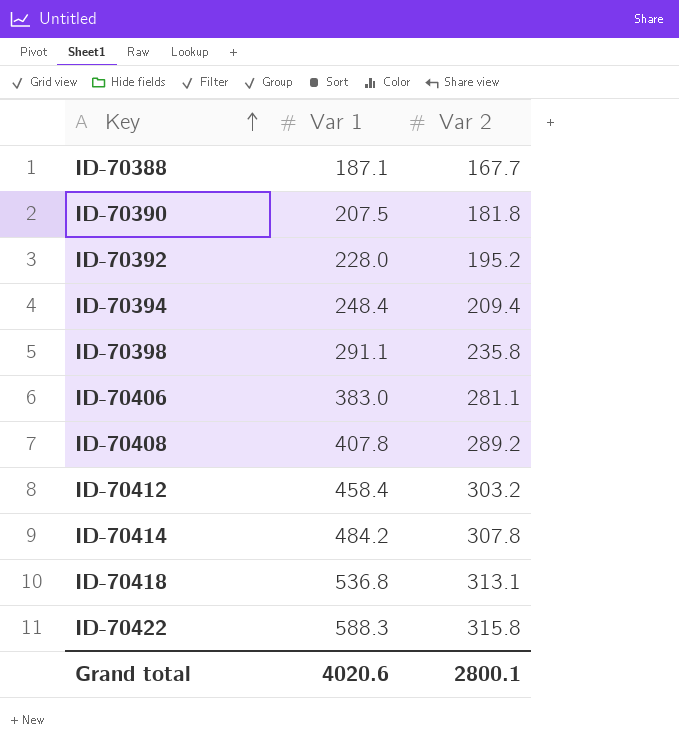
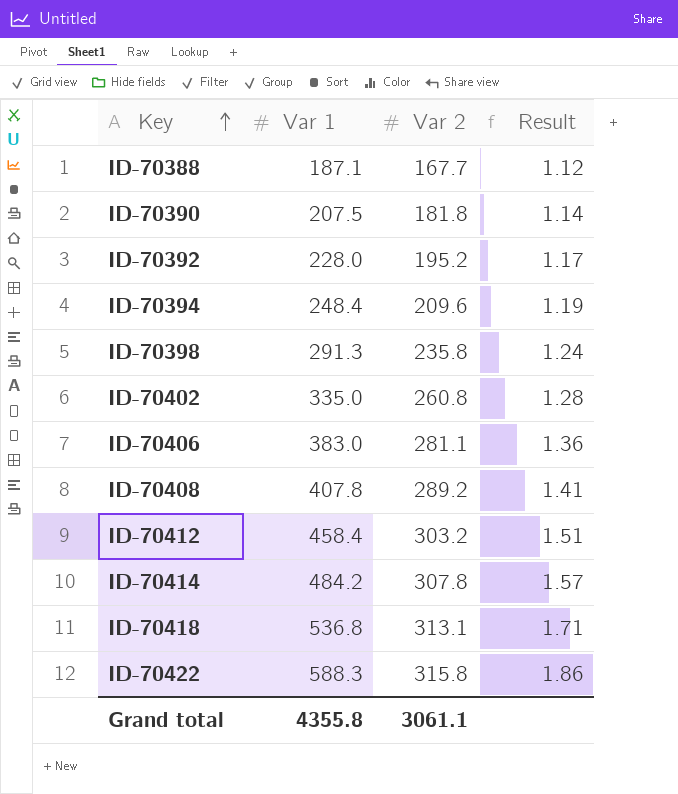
column Result | formula: none -> [Var 1] / [Var 2]
ID-70394 | Var 2: 209.4 -> 209.6
ID-70398 | Var 1: 291.1 -> 291.3
row ID-70402: none -> 335.0 | 260.8 | 1.28
Grand total | Var 1: 4020.6 -> 4355.8
Grand total | Var 2: 2800.1 -> 3061.1

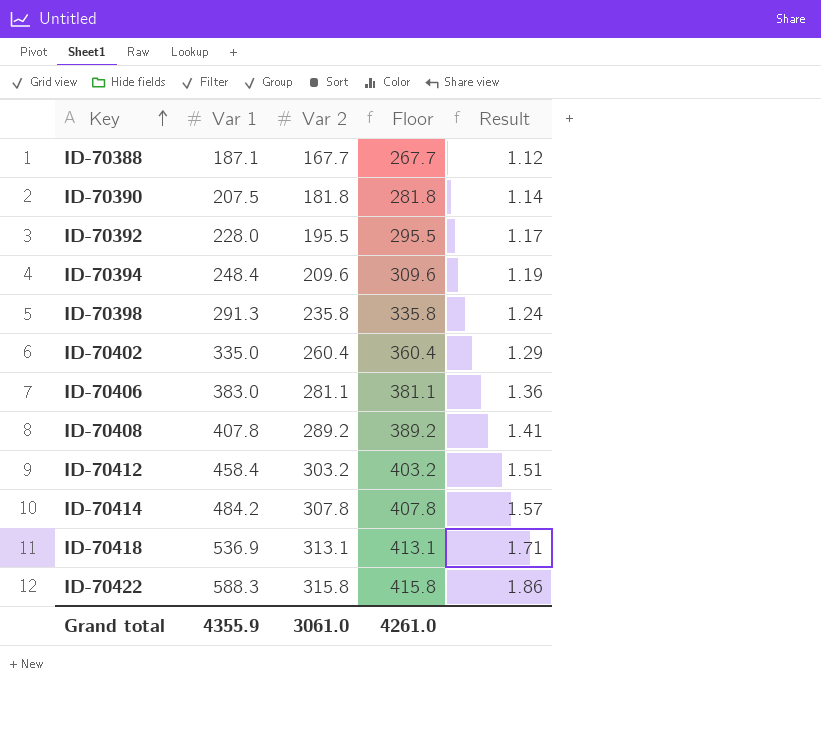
column Floor | formula: none -> [Var 2] + 100
ID-70392 | Var 2: 195.2 -> 195.5
ID-70402 | Var 2: 260.8 -> 260.4
ID-70402 | Result: 1.28 -> 1.29
ID-70418 | Var 1: 536.8 -> 536.9
Grand total | Var 1: 4355.8 -> 4355.9
Grand total | Var 2: 3061.1 -> 3061.0

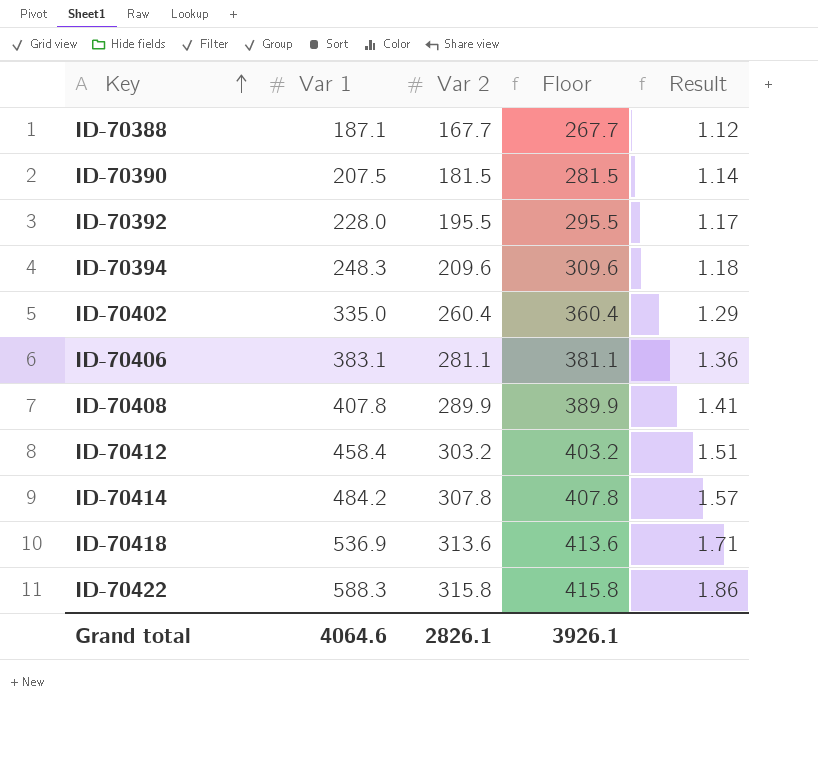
row ID-70398: 291.3 | 235.8 | 335.8 | 1.24 -> none
ID-70390 | Var 2: 181.8 -> 181.5
ID-70390 | Floor: 281.8 -> 281.5
ID-70394 | Var 1: 248.4 -> 248.3
ID-70394 | Result: 1.19 -> 1.18
ID-70406 | Var 1: 383.0 -> 383.1
ID-70408 | Var 2: 289.2 -> 289.9
ID-70408 | Floor: 389.2 -> 389.9
ID-70418 | Var 2: 313.1 -> 313.6
ID-70418 | Floor: 413.1 -> 413.6
Grand total | Var 1: 4355.9 -> 4064.6
Grand total | Var 2: 3061.0 -> 2826.1
Grand total | Floor: 4261.0 -> 3926.1

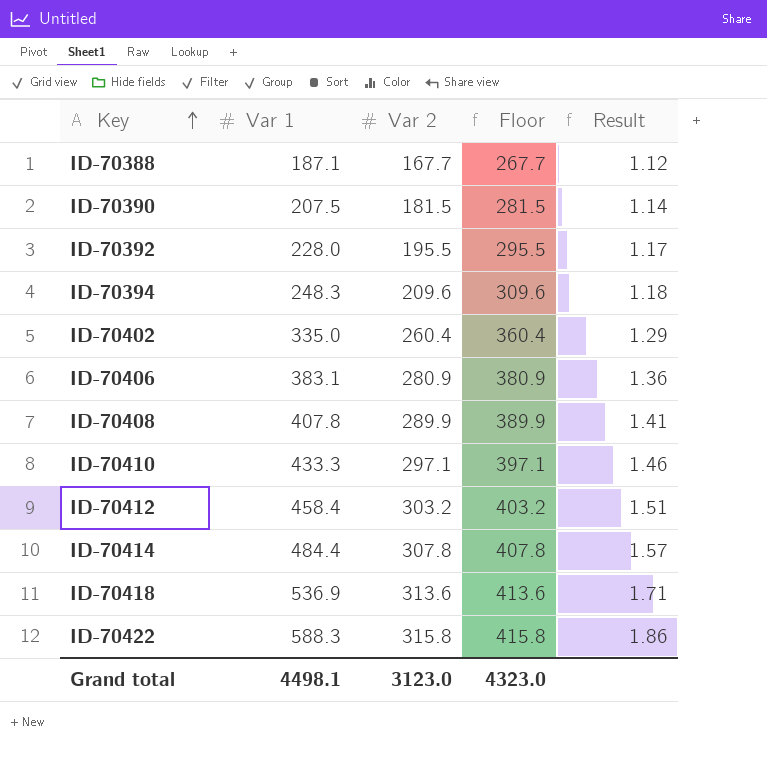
ID-70406 | Var 2: 281.1 -> 280.9
ID-70406 | Floor: 381.1 -> 380.9
row ID-70410: none -> 433.3 | 297.1 | 397.1 | 1.46
ID-70414 | Var 1: 484.2 -> 484.4
Grand total | Var 1: 4064.6 -> 4498.1
Grand total | Var 2: 2826.1 -> 3123.0
Grand total | Floor: 3926.1 -> 4323.0

